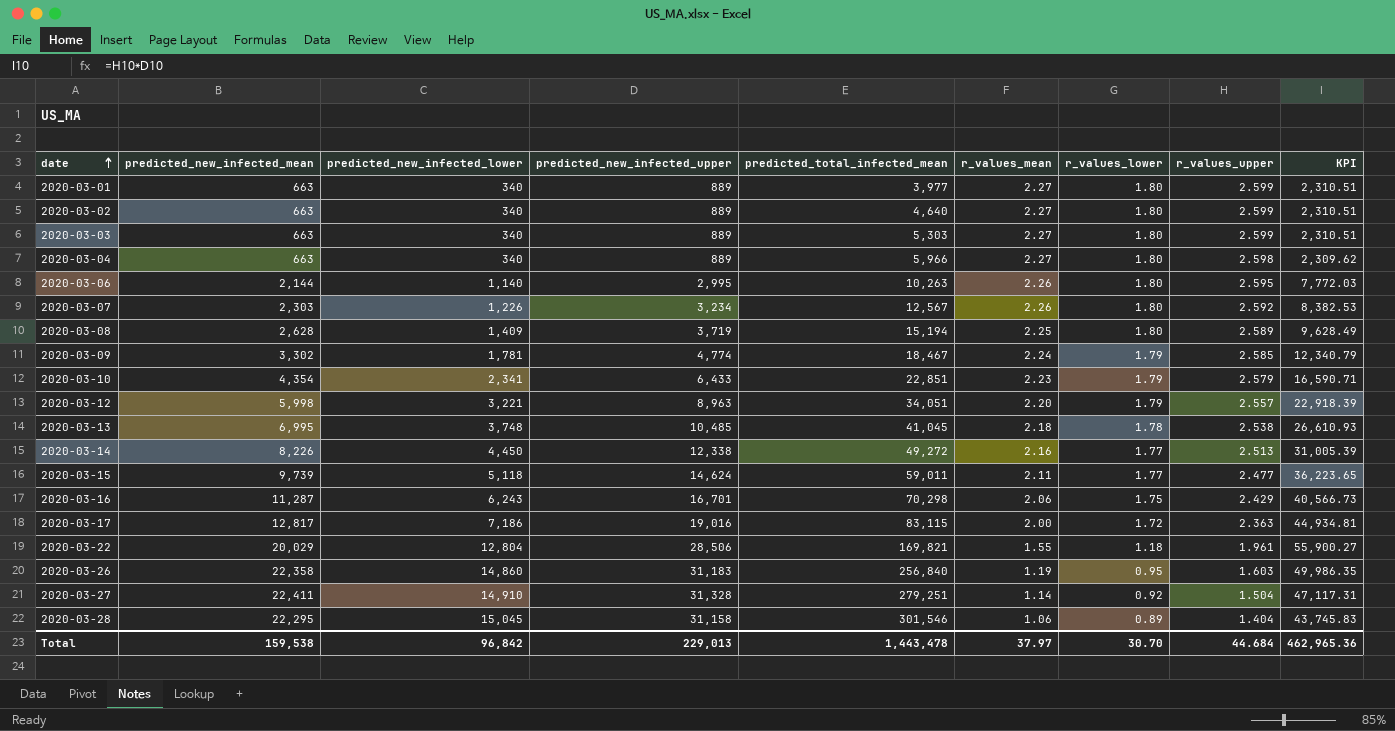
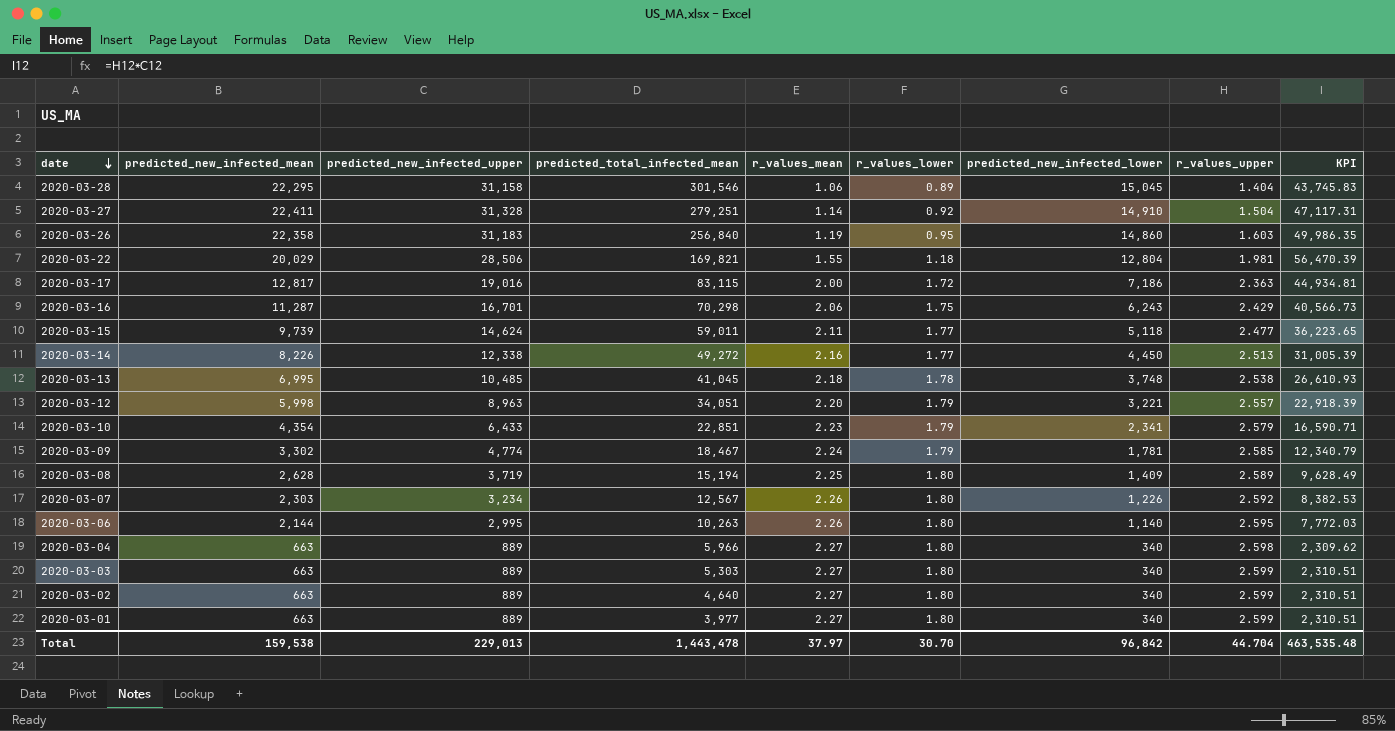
row order: date ascending -> date descending
column predicted_new_infected_lower | position: 3 -> 7
2020-03-22 | r_values_upper: 1.961 -> 1.981
2020-03-22 | KPI: 55,900.27 -> 56,470.39
Total | r_values_upper: 44.684 -> 44.704
Total | KPI: 462,965.36 -> 463,535.48

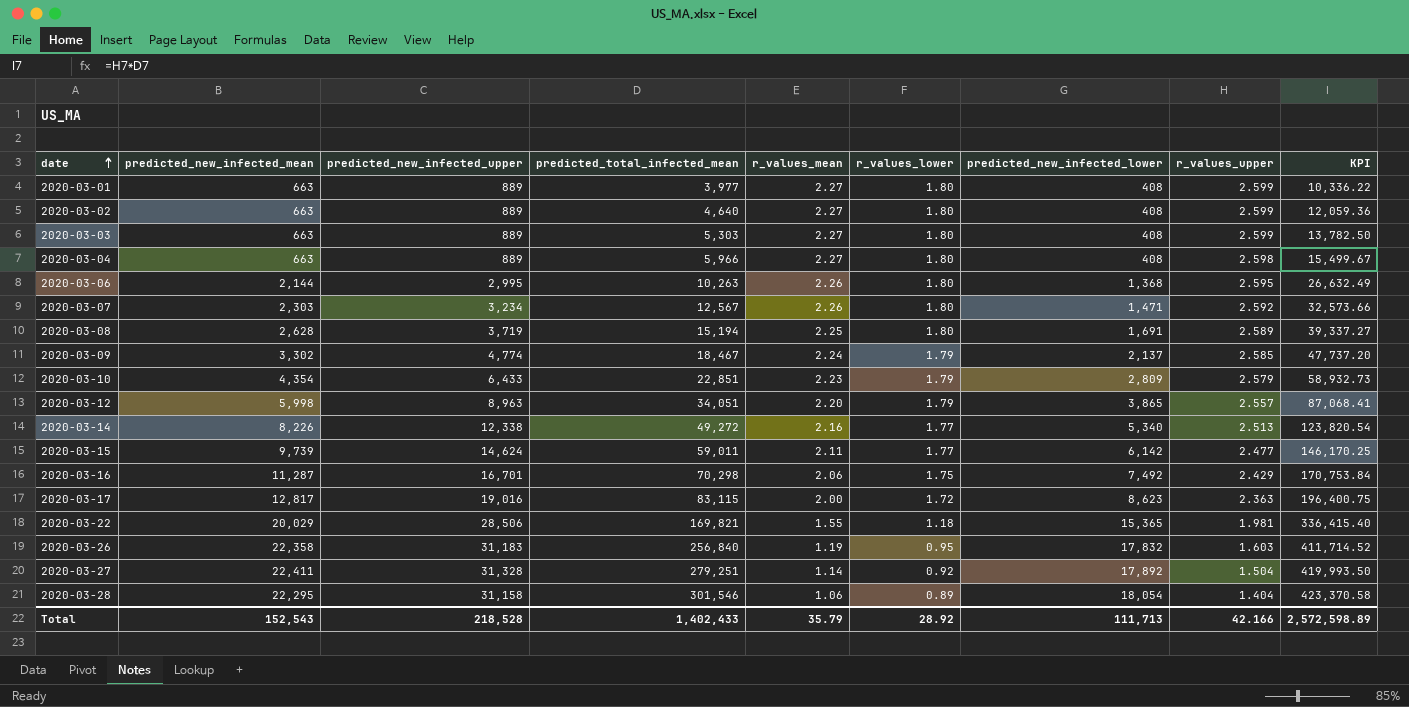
row order: date descending -> date ascending
column KPI | formula: [predicted_new_infected_upper] * [r_values_upper] -> [predicted_total_infected_mean] * [r_values_upper]
row 2020-03-13: 6,995 | 10,485 | 41,045 | 2.18 | 1.78 | 3,748 | 2.538 | 26,610.93 -> none
2020-03-01 | predicted_new_infected_lower: 340 -> 408
2020-03-02 | predicted_new_infected_lower: 340 -> 408
2020-03-03 | predicted_new_infected_lower: 340 -> 408
2020-03-04 | predicted_new_infected_lower: 340 -> 408
2020-03-06 | predicted_new_infected_lower: 1,140 -> 1,368
2020-03-07 | predicted_new_infected_lower: 1,226 -> 1,471
2020-03-08 | predicted_new_infected_lower: 1,409 -> 1,691
2020-03-09 | predicted_new_infected_lower: 1,781 -> 2,137
2020-03-10 | predicted_new_infected_lower: 2,341 -> 2,809
2020-03-12 | predicted_new_infected_lower: 3,221 -> 3,865
2020-03-14 | predicted_new_infected_lower: 4,450 -> 5,340
2020-03-15 | predicted_new_infected_lower: 5,118 -> 6,142
2020-03-16 | predicted_new_infected_lower: 6,243 -> 7,492
2020-03-17 | predicted_new_infected_lower: 7,186 -> 8,623
2020-03-22 | predicted_new_infected_lower: 12,804 -> 15,365
2020-03-26 | predicted_new_infected_lower: 14,860 -> 17,832
2020-03-27 | predicted_new_infected_lower: 14,910 -> 17,892
2020-03-28 | predicted_new_infected_lower: 15,045 -> 18,054
Total | predicted_new_infected_mean: 159,538 -> 152,543
Total | predicted_new_infected_upper: 229,013 -> 218,528
Total | predicted_total_infected_mean: 1,443,478 -> 1,402,433
Total | r_values_mean: 37.97 -> 35.79
Total | r_values_lower: 30.70 -> 28.92
Total | predicted_new_infected_lower: 96,842 -> 111,713
Total | r_values_upper: 44.704 -> 42.166
Total | KPI: 463,535.48 -> 2,572,598.89

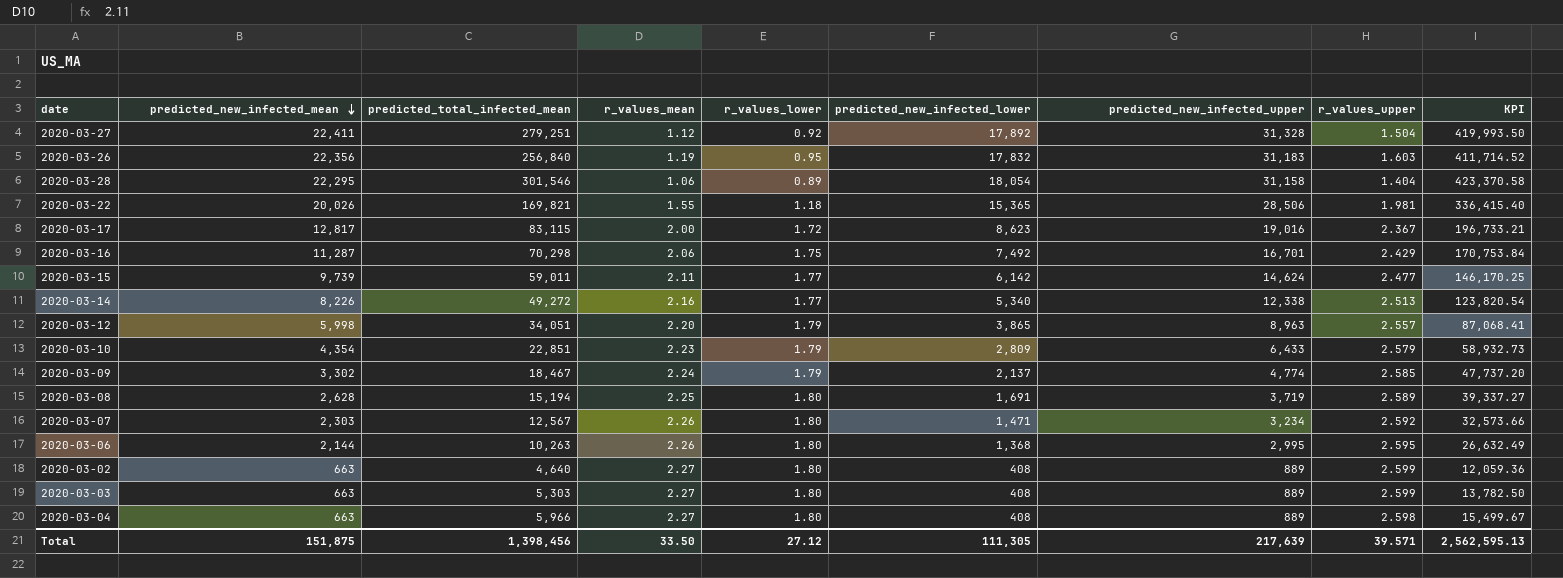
row order: date ascending -> predicted_new_infected_mean descending
column predicted_new_infected_upper | position: 3 -> 7
row 2020-03-01: 663 | 889 | 3,977 | 2.27 | 1.80 | 408 | 2.599 | 10,336.22 -> none
2020-03-27 | r_values_mean: 1.14 -> 1.12
2020-03-26 | predicted_new_infected_mean: 22,358 -> 22,356
2020-03-22 | predicted_new_infected_mean: 20,029 -> 20,026
2020-03-17 | r_values_upper: 2.363 -> 2.367
2020-03-17 | KPI: 196,400.75 -> 196,733.21
Total | predicted_new_infected_mean: 152,543 -> 151,875
Total | predicted_total_infected_mean: 1,402,433 -> 1,398,456
Total | r_values_mean: 35.79 -> 33.50
Total | r_values_lower: 28.92 -> 27.12
Total | predicted_new_infected_lower: 111,713 -> 111,305
Total | predicted_new_infected_upper: 218,528 -> 217,639
Total | r_values_upper: 42.166 -> 39.571
Total | KPI: 2,572,598.89 -> 2,562,595.13

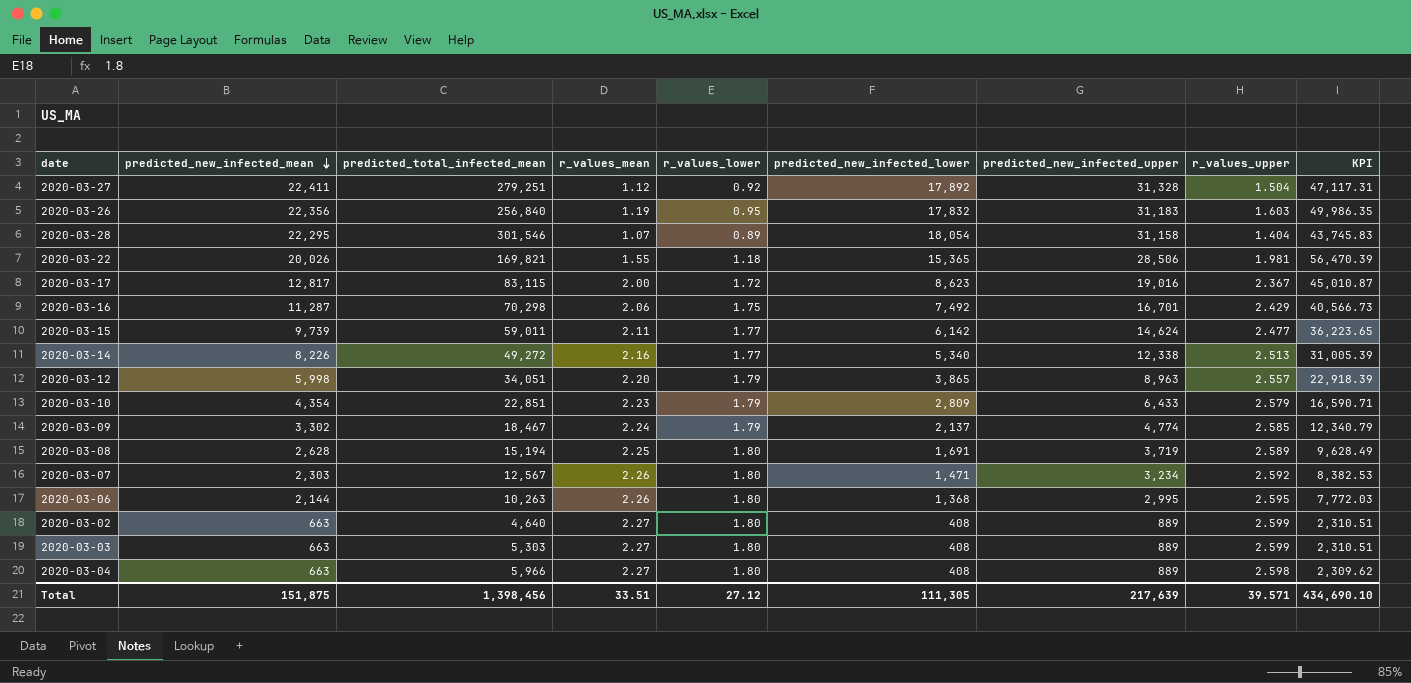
column KPI | formula: [predicted_total_infected_mean] * [r_values_upper] -> [predicted_new_infected_upper] * [r_values_upper]
2020-03-28 | r_values_mean: 1.06 -> 1.07
Total | r_values_mean: 33.50 -> 33.51
Total | KPI: 2,562,595.13 -> 434,690.10

